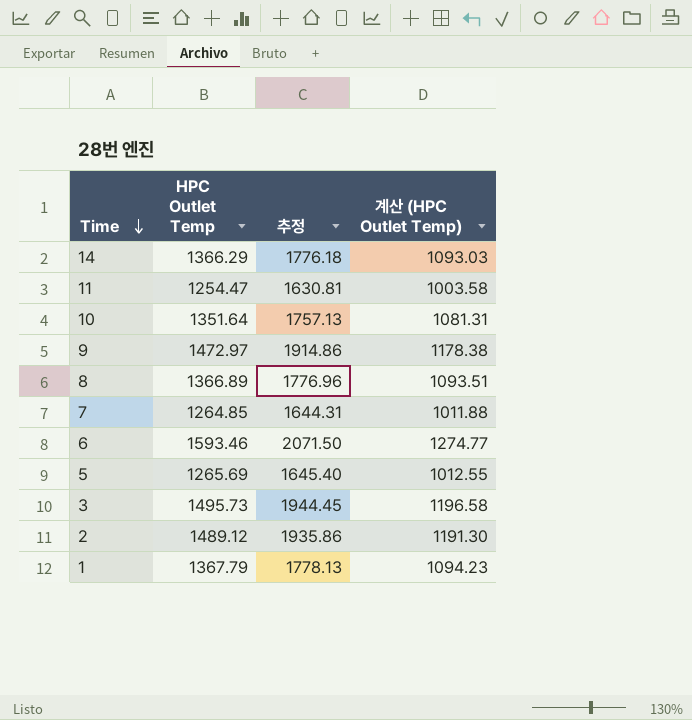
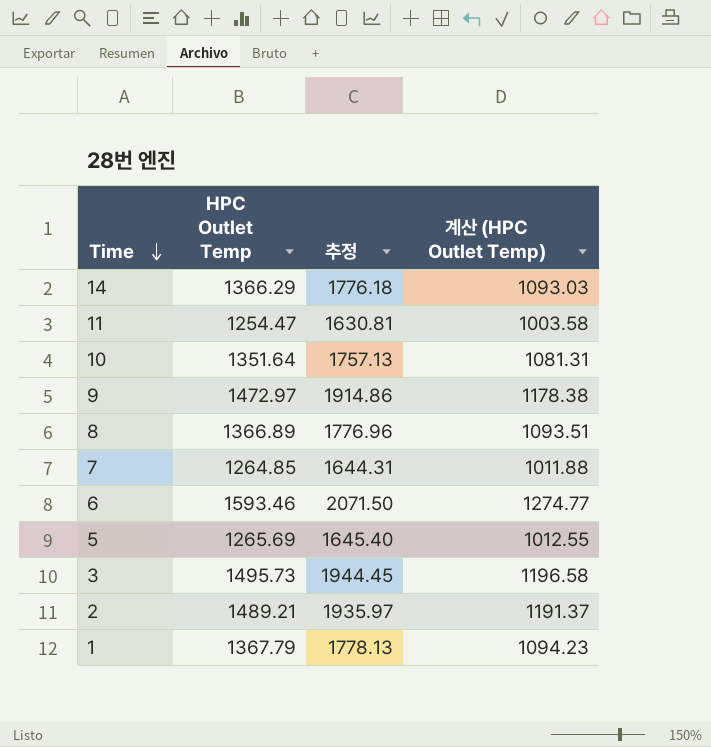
2 | HPC Outlet Temp: 1489.12 -> 1489.21
2 | 추정: 1935.86 -> 1935.97
2 | 계산 (HPC Outlet Temp): 1191.30 -> 1191.37

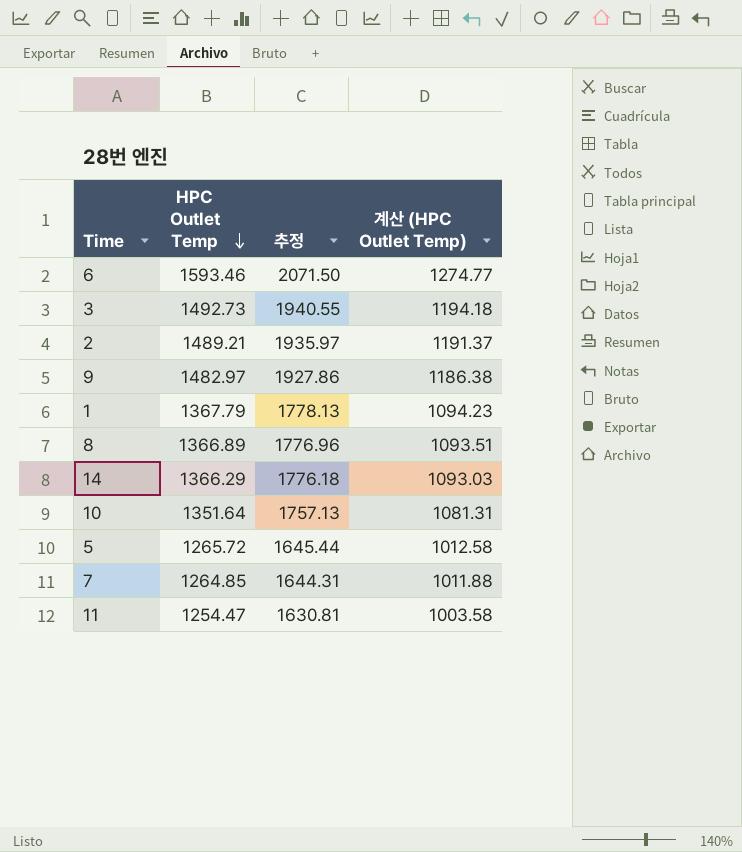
row order: Time descending -> HPC Outlet Temp descending
3 | HPC Outlet Temp: 1495.73 -> 1492.73
3 | 추정: 1944.45 -> 1940.55
3 | 계산 (HPC Outlet Temp): 1196.58 -> 1194.18
9 | HPC Outlet Temp: 1472.97 -> 1482.97
9 | 추정: 1914.86 -> 1927.86
9 | 계산 (HPC Outlet Temp): 1178.38 -> 1186.38
5 | HPC Outlet Temp: 1265.69 -> 1265.72
5 | 추정: 1645.40 -> 1645.44
5 | 계산 (HPC Outlet Temp): 1012.55 -> 1012.58

